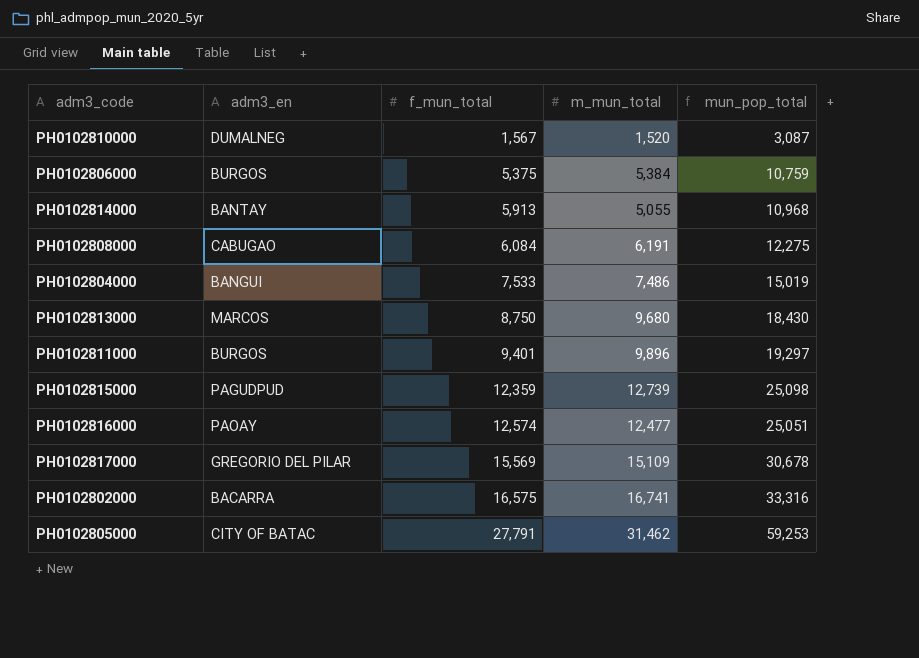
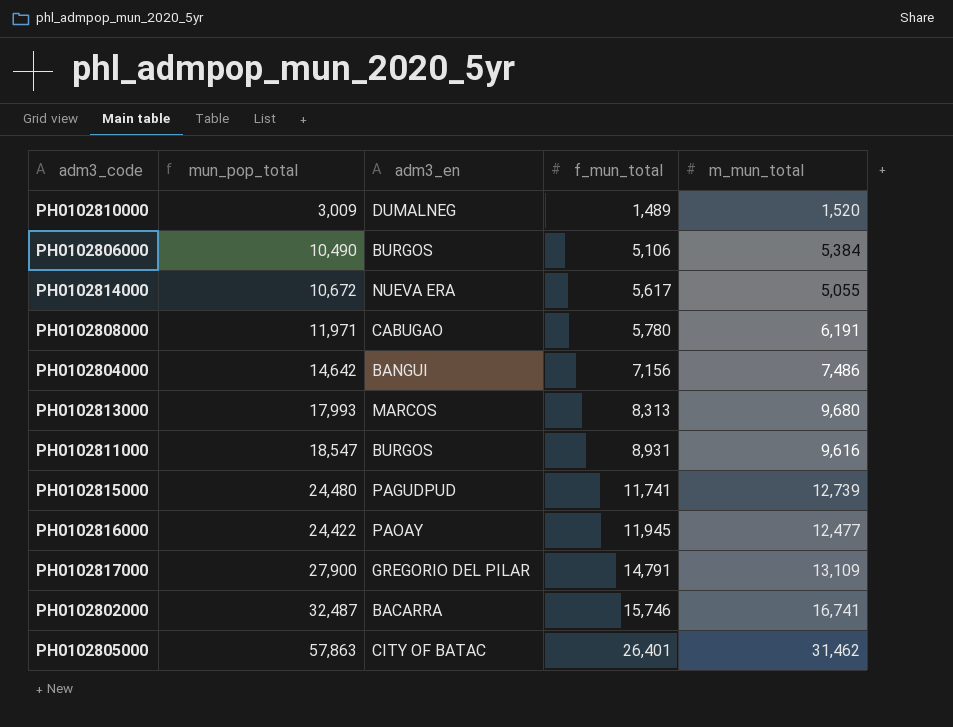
column mun_pop_total | position: 5 -> 2
PH0102810000 | mun_pop_total: 3,087 -> 3,009
PH0102810000 | f_mun_total: 1,567 -> 1,489
PH0102806000 | mun_pop_total: 10,759 -> 10,490
PH0102806000 | f_mun_total: 5,375 -> 5,106
PH0102814000 | mun_pop_total: 10,968 -> 10,672
PH0102814000 | adm3_en: BANTAY -> NUEVA ERA
PH0102814000 | f_mun_total: 5,913 -> 5,617
PH0102808000 | mun_pop_total: 12,275 -> 11,971
PH0102808000 | f_mun_total: 6,084 -> 5,780
PH0102804000 | mun_pop_total: 15,019 -> 14,642
PH0102804000 | f_mun_total: 7,533 -> 7,156
PH0102813000 | mun_pop_total: 18,430 -> 17,993
PH0102813000 | f_mun_total: 8,750 -> 8,313
PH0102811000 | mun_pop_total: 19,297 -> 18,547
PH0102811000 | f_mun_total: 9,401 -> 8,931
PH0102811000 | m_mun_total: 9,896 -> 9,616
PH0102815000 | mun_pop_total: 25,098 -> 24,480
PH0102815000 | f_mun_total: 12,359 -> 11,741
PH0102816000 | mun_pop_total: 25,051 -> 24,422
PH0102816000 | f_mun_total: 12,574 -> 11,945
PH0102817000 | mun_pop_total: 30,678 -> 27,900
PH0102817000 | f_mun_total: 15,569 -> 14,791
PH0102817000 | m_mun_total: 15,109 -> 13,109
PH0102802000 | mun_pop_total: 33,316 -> 32,487
PH0102802000 | f_mun_total: 16,575 -> 15,746
PH0102805000 | mun_pop_total: 59,253 -> 57,863
PH0102805000 | f_mun_total: 27,791 -> 26,401

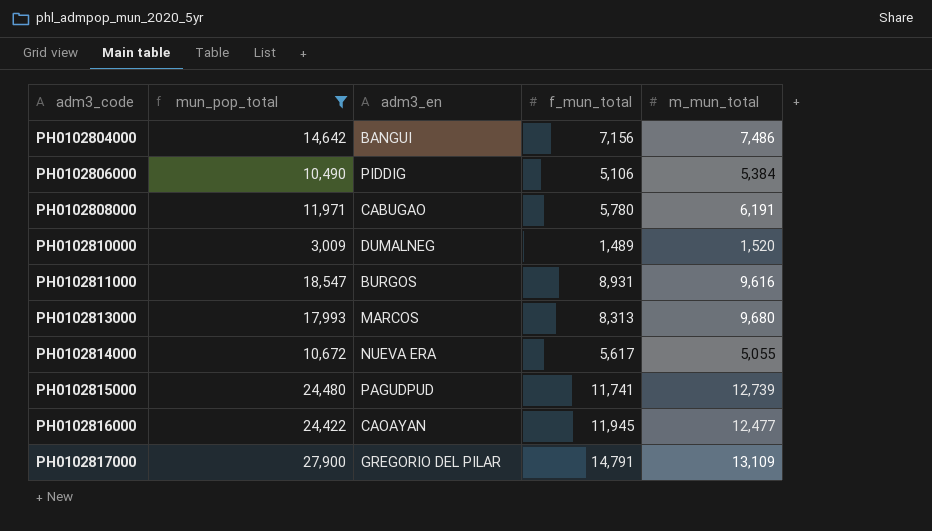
filter: none -> mun_pop_total <= 27,900
row order: f_mun_total ascending -> adm3_code ascending
PH0102806000 | adm3_en: BURGOS -> PIDDIG
PH0102816000 | adm3_en: PAOAY -> CAOAYAN

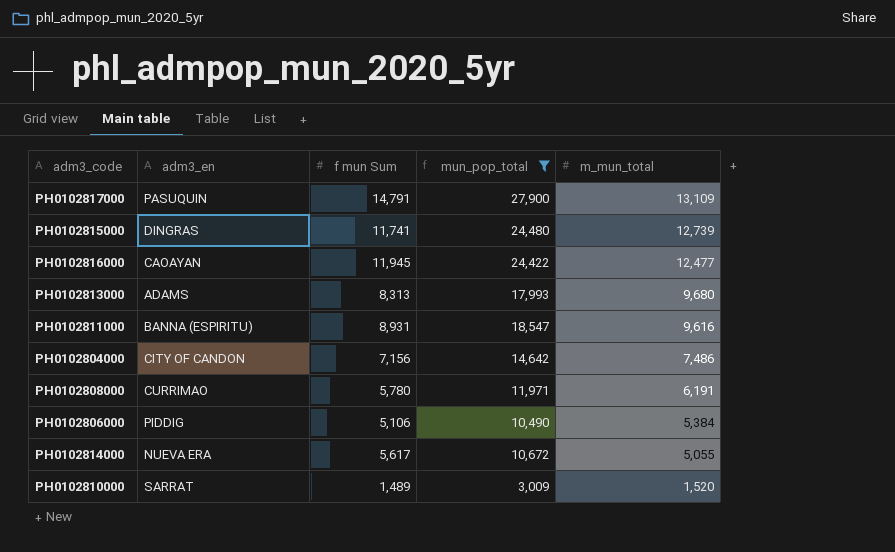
row order: adm3_code ascending -> m_mun_total descending
column name: f_mun_total -> f mun Sum
column mun_pop_total | position: 2 -> 4
PH0102817000 | adm3_en: GREGORIO DEL PILAR -> PASUQUIN
PH0102815000 | adm3_en: PAGUDPUD -> DINGRAS
PH0102813000 | adm3_en: MARCOS -> ADAMS
PH0102811000 | adm3_en: BURGOS -> BANNA (ESPIRITU)
PH0102804000 | adm3_en: BANGUI -> CITY OF CANDON
PH0102808000 | adm3_en: CABUGAO -> CURRIMAO
PH0102810000 | adm3_en: DUMALNEG -> SARRAT

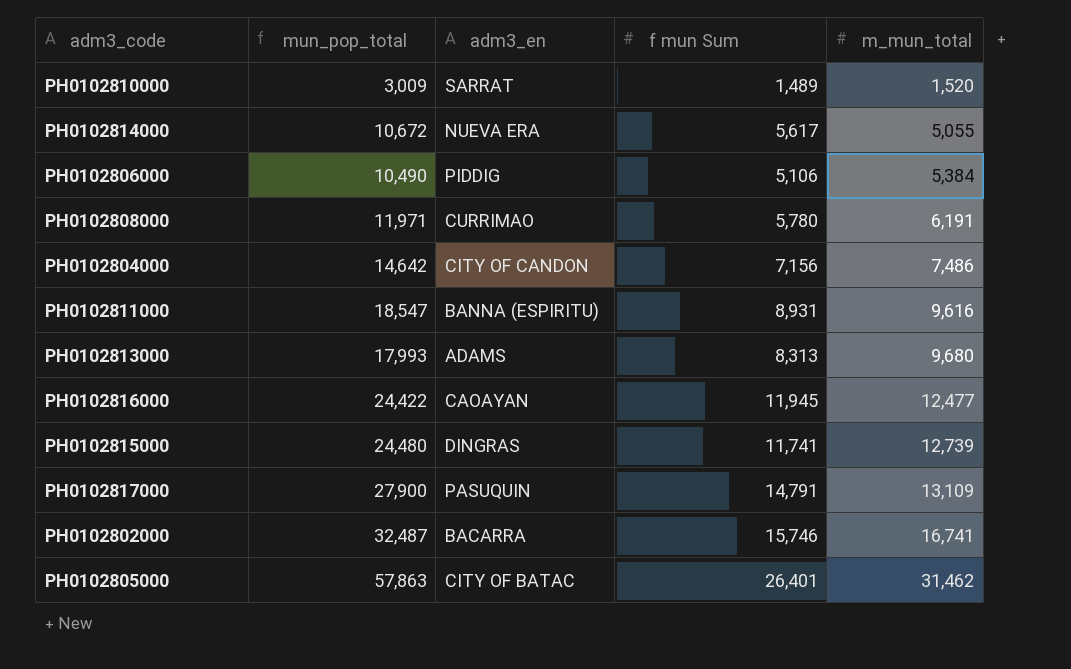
filter: mun_pop_total <= 27,900 -> none
row order: m_mun_total descending -> m_mun_total ascending
column mun_pop_total | position: 4 -> 2

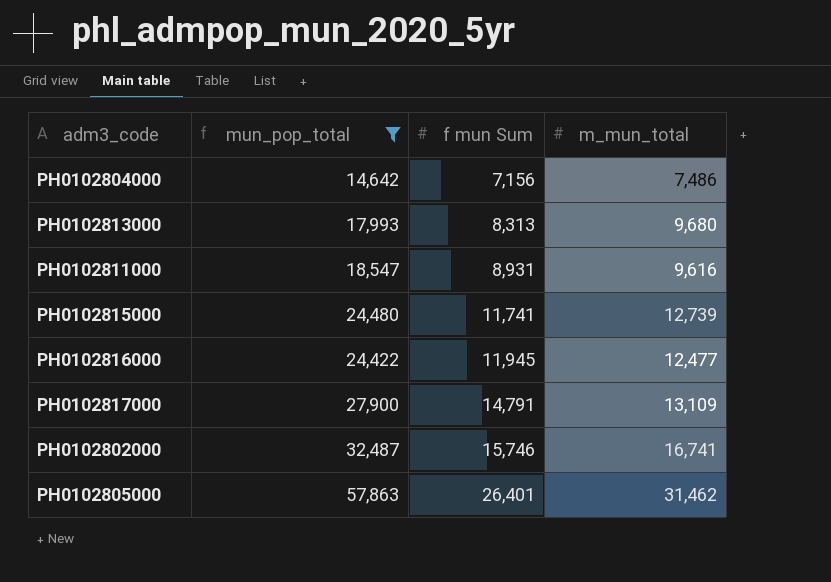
filter: none -> mun_pop_total >= 14,642
row order: m_mun_total ascending -> f mun Sum ascending
column adm3_en | position: 3 -> none

